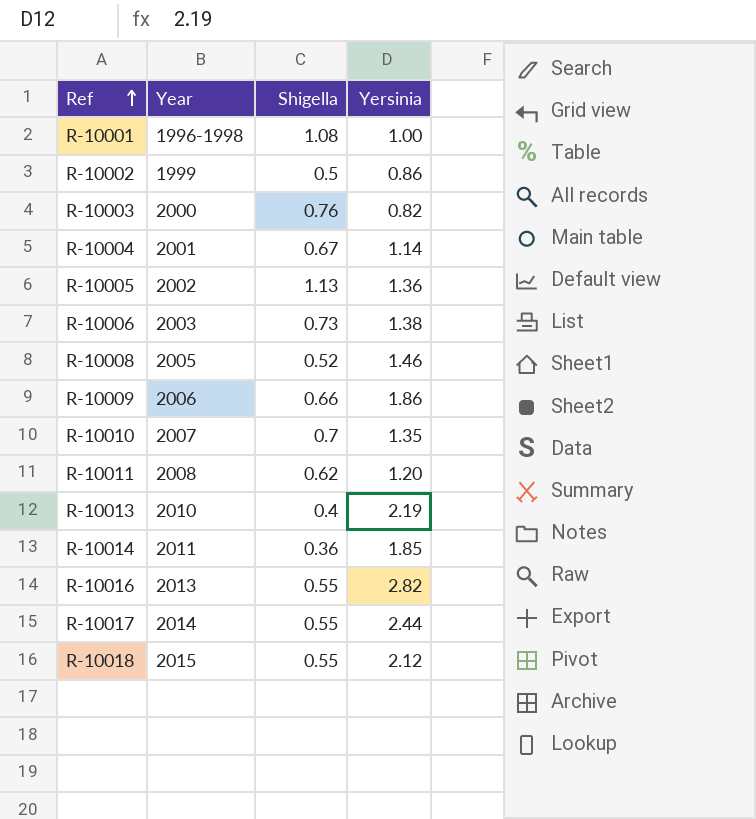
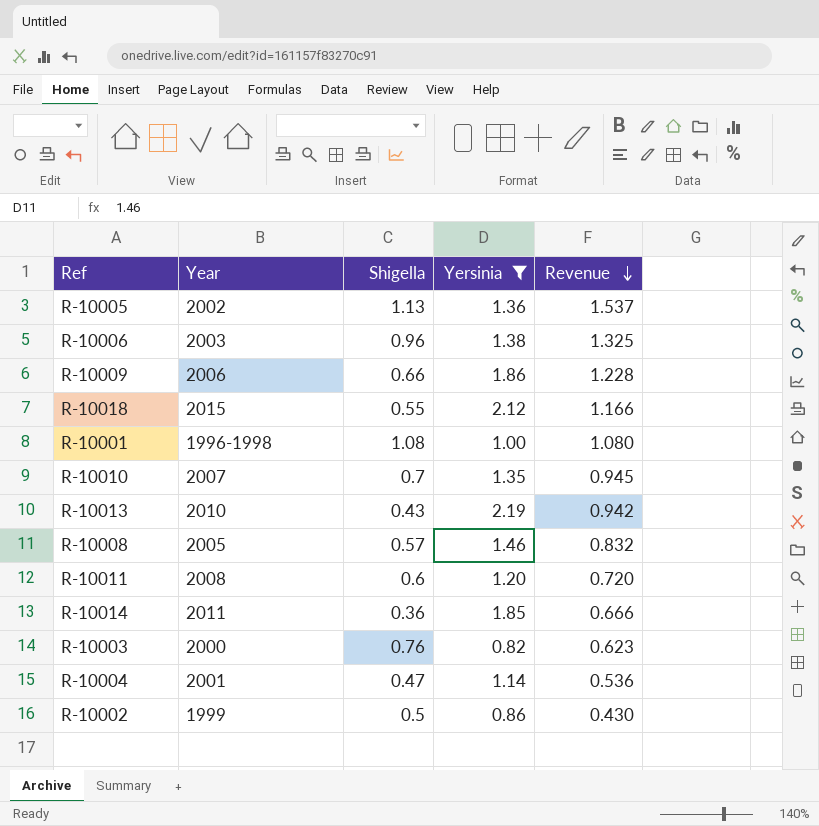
filter: none -> Yersinia <= 2.19
row order: Ref ascending -> Revenue descending
column Revenue | formula: none -> [Shigella] * [Yersinia]
R-10006 | Shigella: 0.73 -> 0.96
R-10013 | Shigella: 0.4 -> 0.43
R-10008 | Shigella: 0.52 -> 0.57
R-10011 | Shigella: 0.62 -> 0.6
R-10004 | Shigella: 0.67 -> 0.47

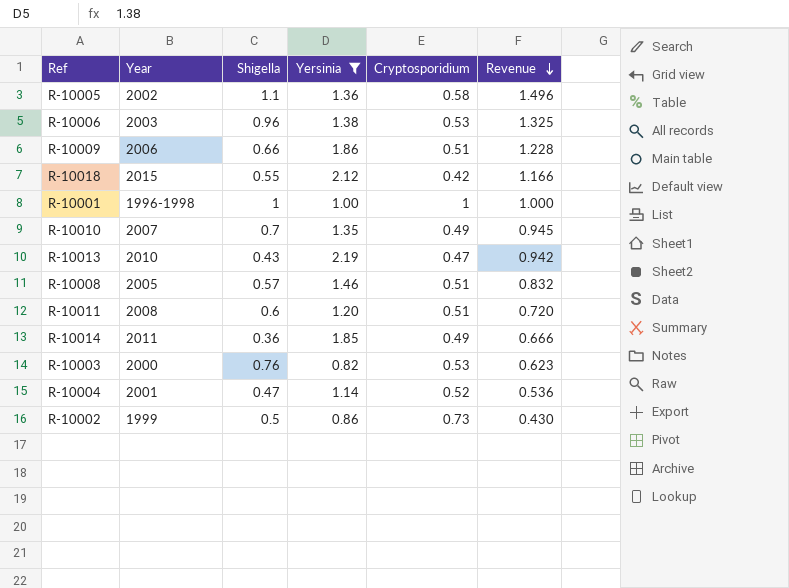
column Cryptosporidium | position: none -> 5
R-10005 | Shigella: 1.13 -> 1.1
R-10005 | Revenue: 1.537 -> 1.496
R-10001 | Shigella: 1.08 -> 1
R-10001 | Revenue: 1.080 -> 1.000

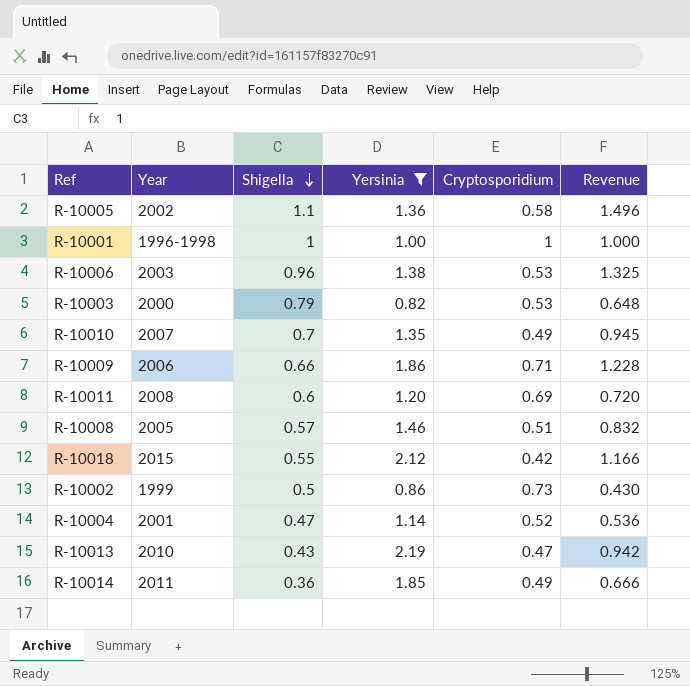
row order: Revenue descending -> Shigella descending
R-10003 | Shigella: 0.76 -> 0.79
R-10003 | Revenue: 0.623 -> 0.648
R-10009 | Cryptosporidium: 0.51 -> 0.71
R-10011 | Cryptosporidium: 0.51 -> 0.69

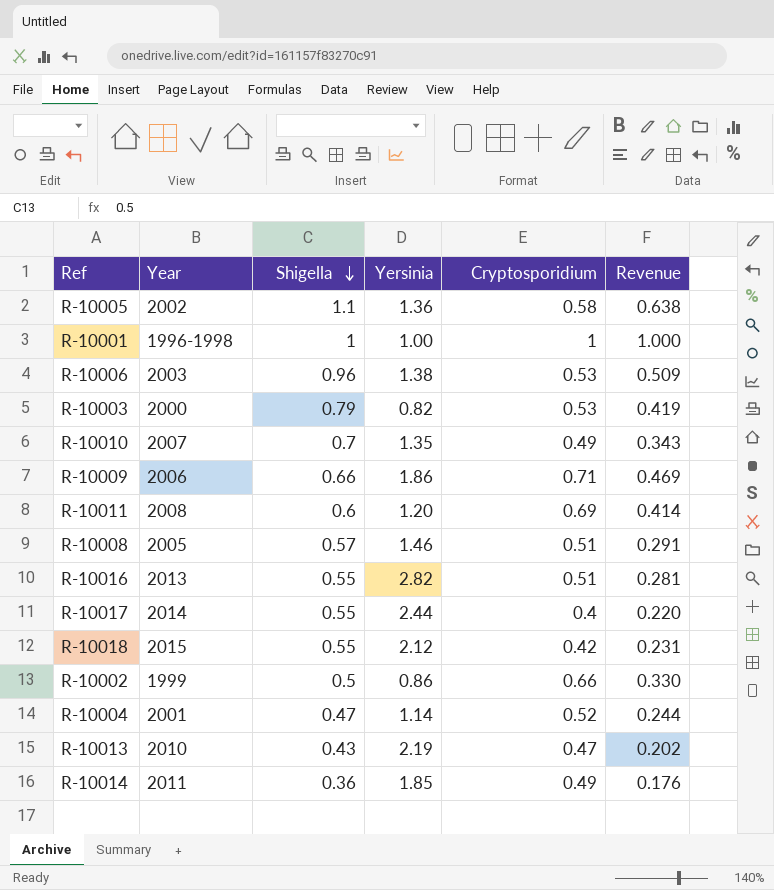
filter: Yersinia <= 2.19 -> none
column Revenue | formula: [Shigella] * [Yersinia] -> [Shigella] * [Cryptosporidium]
R-10002 | Cryptosporidium: 0.73 -> 0.66

